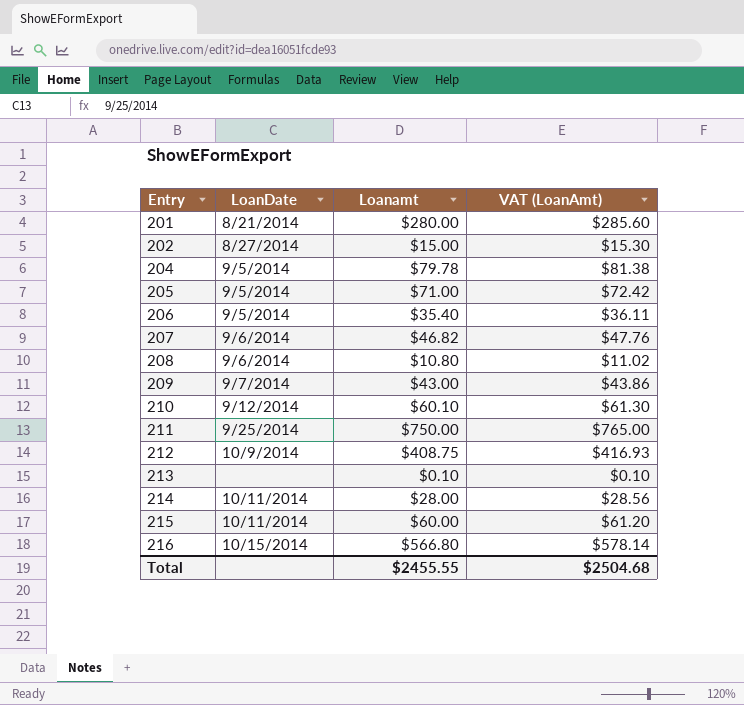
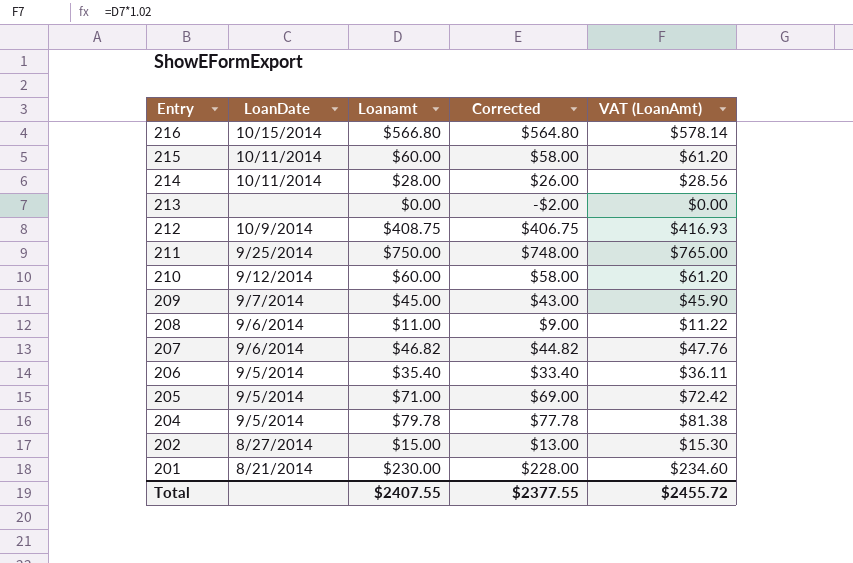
row order: Entry ascending -> Entry descending
column Corrected | formula: none -> [Loanamt] - 2
213 | Loanamt: $0.10 -> $0.00
213 | VAT (LoanAmt): $0.10 -> $0.00
210 | Loanamt: $60.10 -> $60.00
210 | VAT (LoanAmt): $61.30 -> $61.20
209 | Loanamt: $43.00 -> $45.00
209 | VAT (LoanAmt): $43.86 -> $45.90
208 | Loanamt: $10.80 -> $11.00
208 | VAT (LoanAmt): $11.02 -> $11.22
201 | Loanamt: $280.00 -> $230.00
201 | VAT (LoanAmt): $285.60 -> $234.60
Total | Loanamt: $2455.55 -> $2407.55
Total | VAT (LoanAmt): $2504.68 -> $2455.72

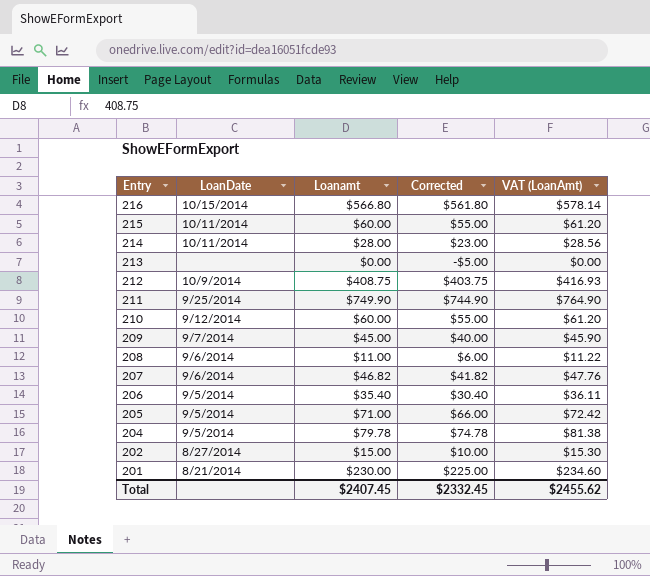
column Corrected | formula: [Loanamt] - 2 -> [Loanamt] - 5
211 | Loanamt: $750.00 -> $749.90
211 | VAT (LoanAmt): $765.00 -> $764.90
Total | Loanamt: $2407.55 -> $2407.45
Total | Corrected: $2377.55 -> $2332.45
Total | VAT (LoanAmt): $2455.72 -> $2455.62

